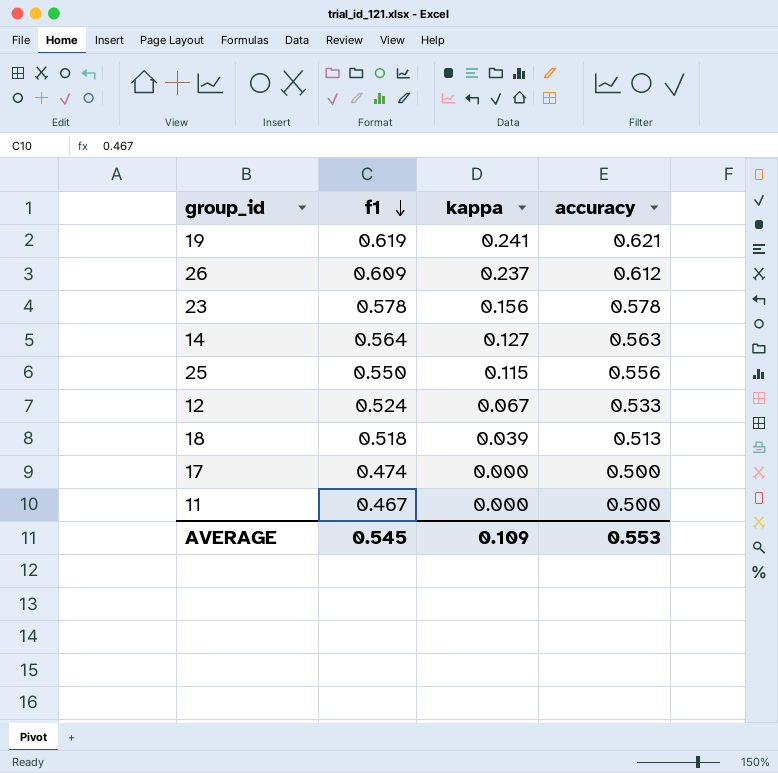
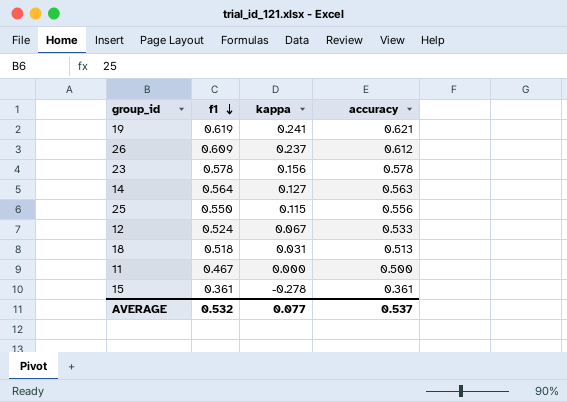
row 17: 0.474 | 0.000 | 0.500 -> none
18 | kappa: 0.039 -> 0.031
row 15: none -> 0.361 | -0.278 | 0.361
AVERAGE | f1: 0.545 -> 0.532
AVERAGE | kappa: 0.109 -> 0.077
AVERAGE | accuracy: 0.553 -> 0.537

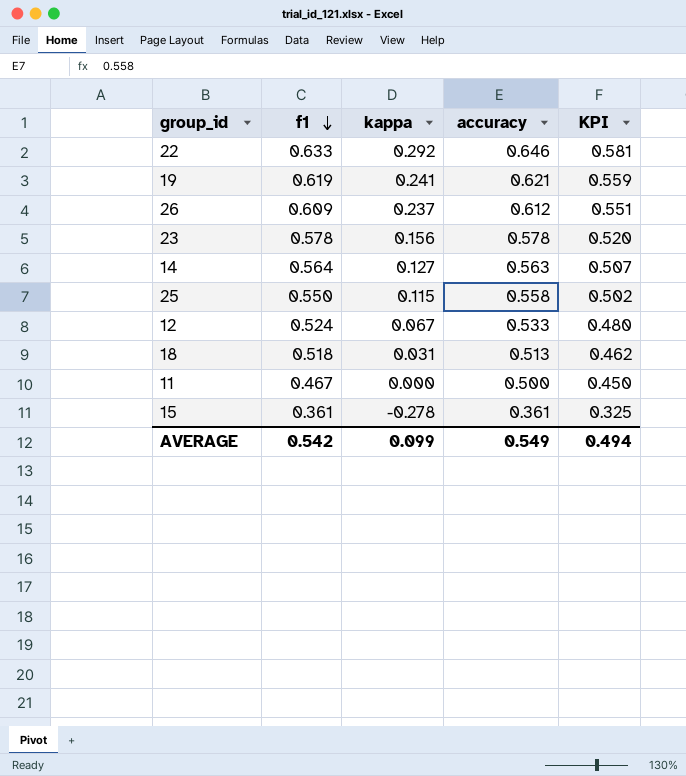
column KPI | formula: none -> [accuracy] * 0.9
row 22: none -> 0.633 | 0.292 | 0.646 | 0.581
25 | accuracy: 0.556 -> 0.558
AVERAGE | f1: 0.532 -> 0.542
AVERAGE | kappa: 0.077 -> 0.099
AVERAGE | accuracy: 0.537 -> 0.549

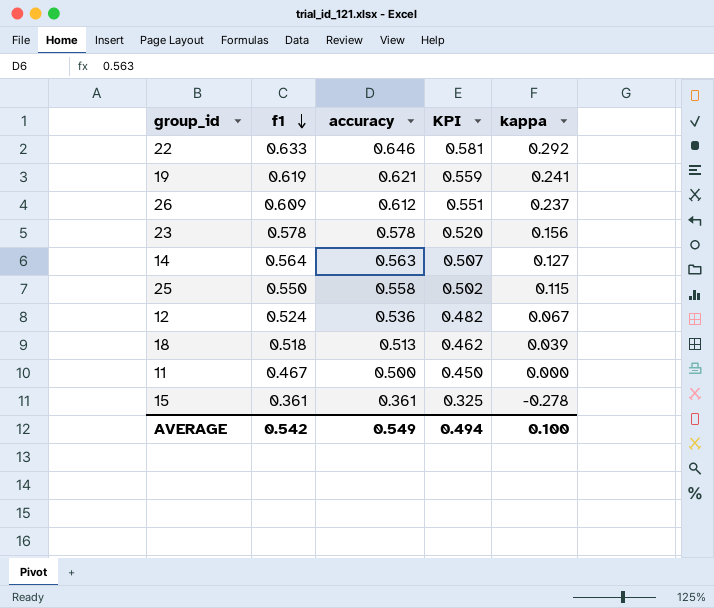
column kappa | position: 3 -> 5
12 | accuracy: 0.533 -> 0.536
12 | KPI: 0.480 -> 0.482
18 | kappa: 0.031 -> 0.039
AVERAGE | kappa: 0.099 -> 0.100

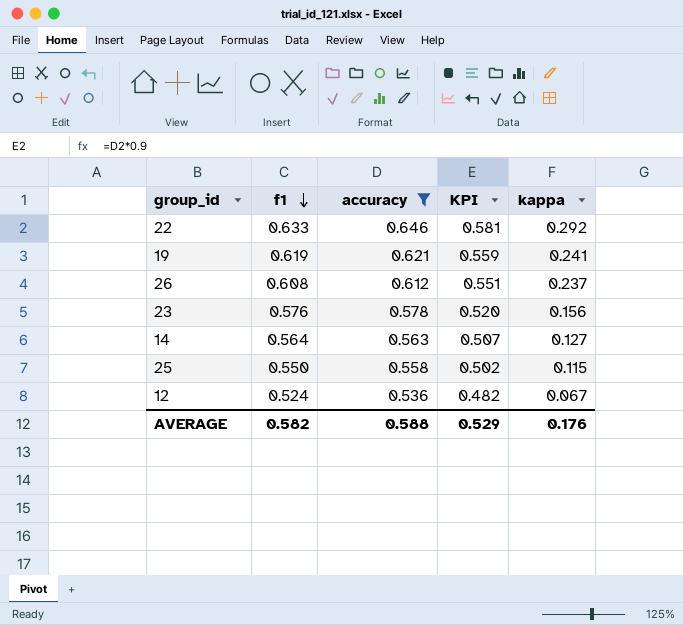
filter: none -> accuracy >= 0.536
26 | f1: 0.609 -> 0.608
23 | f1: 0.578 -> 0.576
AVERAGE | f1: 0.542 -> 0.582
AVERAGE | accuracy: 0.549 -> 0.588
AVERAGE | KPI: 0.494 -> 0.529
AVERAGE | kappa: 0.100 -> 0.176

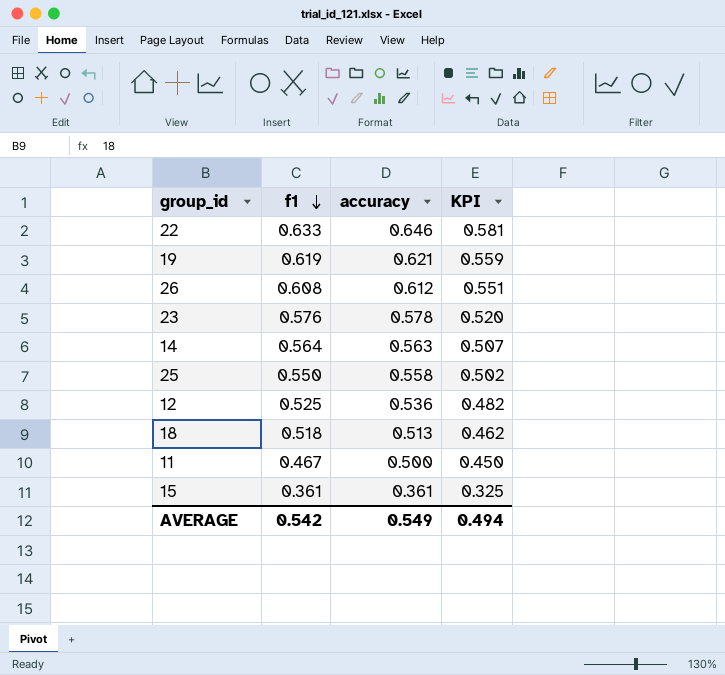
filter: accuracy >= 0.536 -> none
column kappa | position: 5 -> none
12 | f1: 0.524 -> 0.525
AVERAGE | f1: 0.582 -> 0.542
AVERAGE | accuracy: 0.588 -> 0.549
AVERAGE | KPI: 0.529 -> 0.494

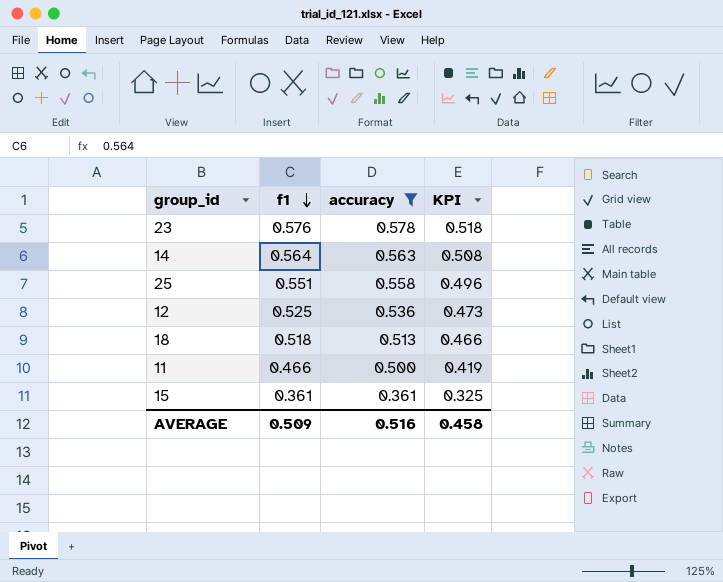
filter: none -> accuracy <= 0.578
column KPI | formula: [accuracy] * 0.9 -> [f1] * 0.9
25 | f1: 0.550 -> 0.551
11 | f1: 0.467 -> 0.466
AVERAGE | f1: 0.542 -> 0.509
AVERAGE | accuracy: 0.549 -> 0.516
AVERAGE | KPI: 0.494 -> 0.458

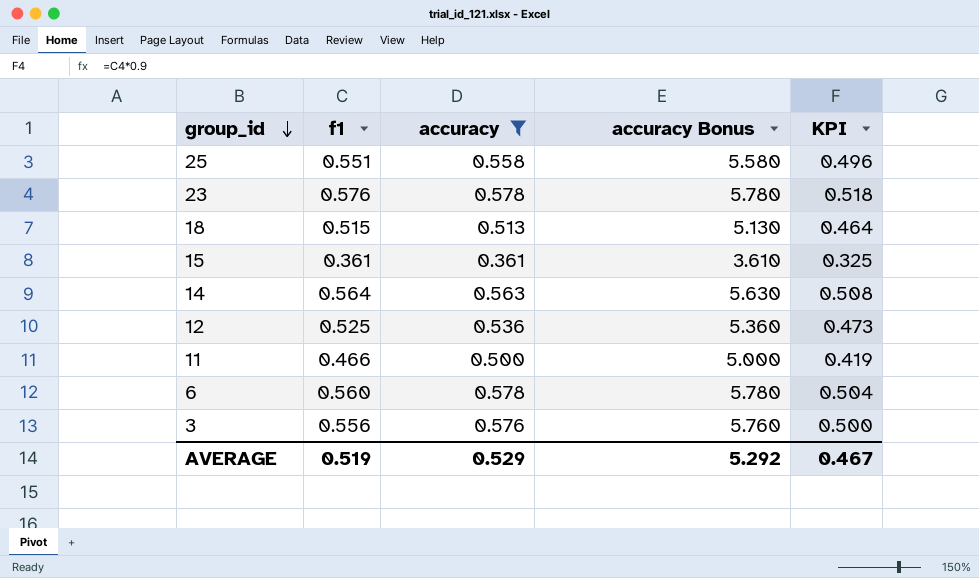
row order: f1 descending -> group_id descending
column accuracy Bonus | formula: none -> [accuracy] * 10
18 | f1: 0.518 -> 0.515
18 | KPI: 0.466 -> 0.464
row 6: none -> 0.560 | 0.578 | 5.780 | 0.504
row 3: none -> 0.556 | 0.576 | 5.760 | 0.500
AVERAGE | f1: 0.509 -> 0.519
AVERAGE | accuracy: 0.516 -> 0.529
AVERAGE | KPI: 0.458 -> 0.467

